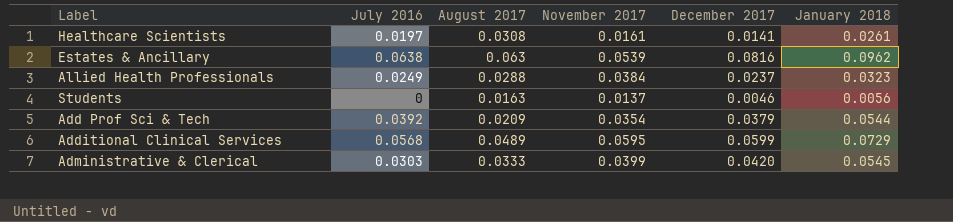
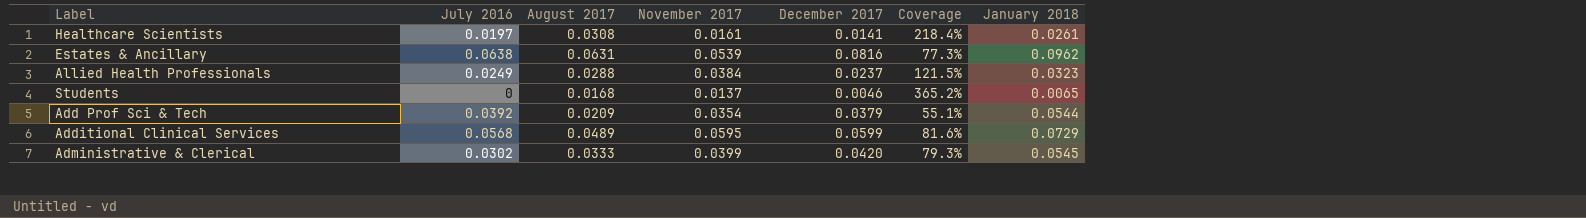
column Coverage | formula: none -> [August 2017] / [December 2017]
Estates & Ancillary | August 2017: 0.063 -> 0.0631
Students | August 2017: 0.0163 -> 0.0168
Students | January 2018: 0.0056 -> 0.0065
Administrative & Clerical | July 2016: 0.0303 -> 0.0302

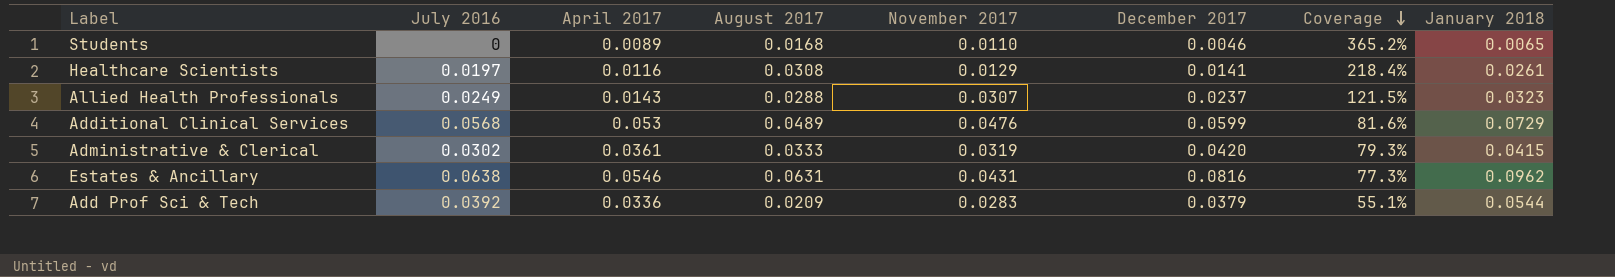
row order: none -> Coverage descending
column April 2017 | position: none -> 3
Students | November 2017: 0.0137 -> 0.0110
Healthcare Scientists | November 2017: 0.0161 -> 0.0129
Allied Health Professionals | November 2017: 0.0384 -> 0.0307
Additional Clinical Services | November 2017: 0.0595 -> 0.0476
Administrative & Clerical | November 2017: 0.0399 -> 0.0319
Administrative & Clerical | January 2018: 0.0545 -> 0.0415
Estates & Ancillary | November 2017: 0.0539 -> 0.0431
Add Prof Sci & Tech | November 2017: 0.0354 -> 0.0283

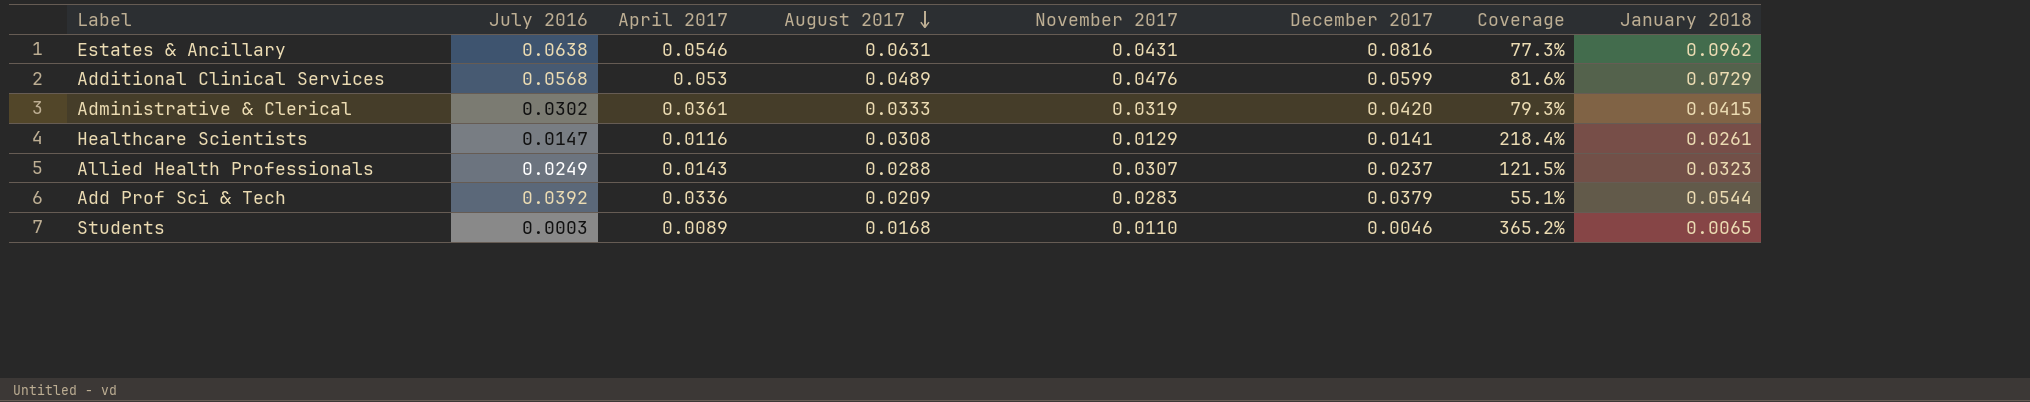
row order: Coverage descending -> August 2017 descending
Healthcare Scientists | July 2016: 0.0197 -> 0.0147
Students | July 2016: 0 -> 0.0003

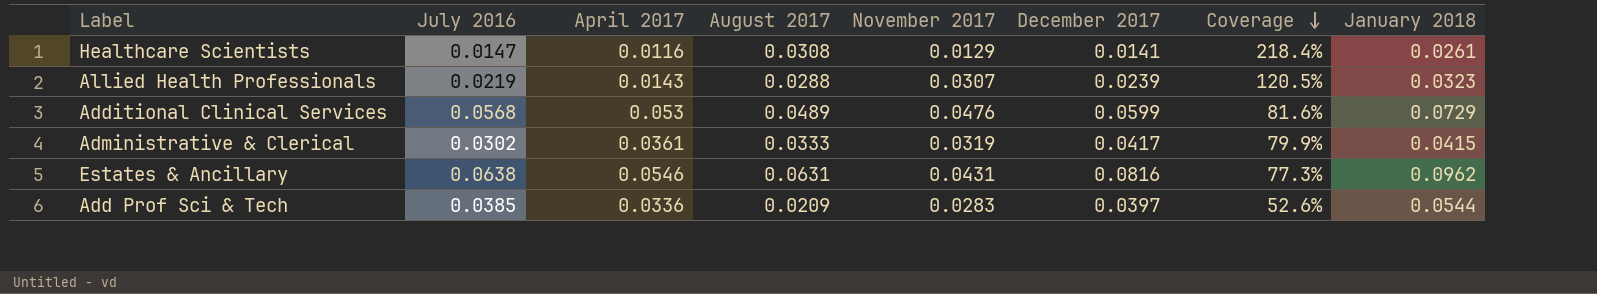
row order: August 2017 descending -> Coverage descending
row Students: 0.0003 | 0.0089 | 0.0168 | 0.0110 | 0.0046 | 365.2% | 0.0065 -> none
Allied Health Professionals | July 2016: 0.0249 -> 0.0219
Allied Health Professionals | December 2017: 0.0237 -> 0.0239
Allied Health Professionals | Coverage: 121.5% -> 120.5%
Administrative & Clerical | December 2017: 0.0420 -> 0.0417
Administrative & Clerical | Coverage: 79.3% -> 79.9%
Add Prof Sci & Tech | July 2016: 0.0392 -> 0.0385
Add Prof Sci & Tech | December 2017: 0.0379 -> 0.0397
Add Prof Sci & Tech | Coverage: 55.1% -> 52.6%

